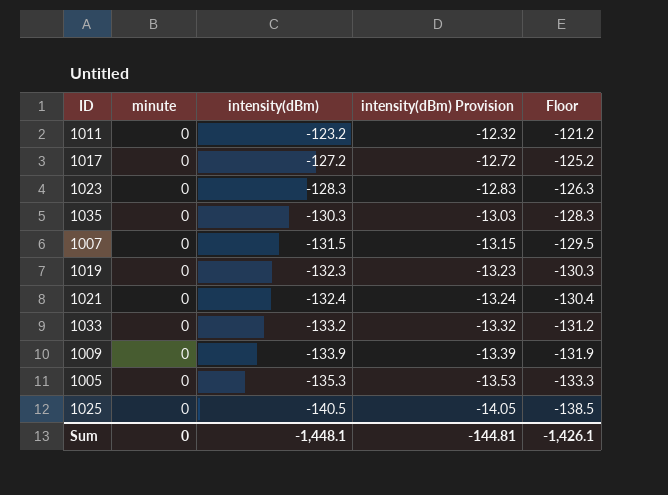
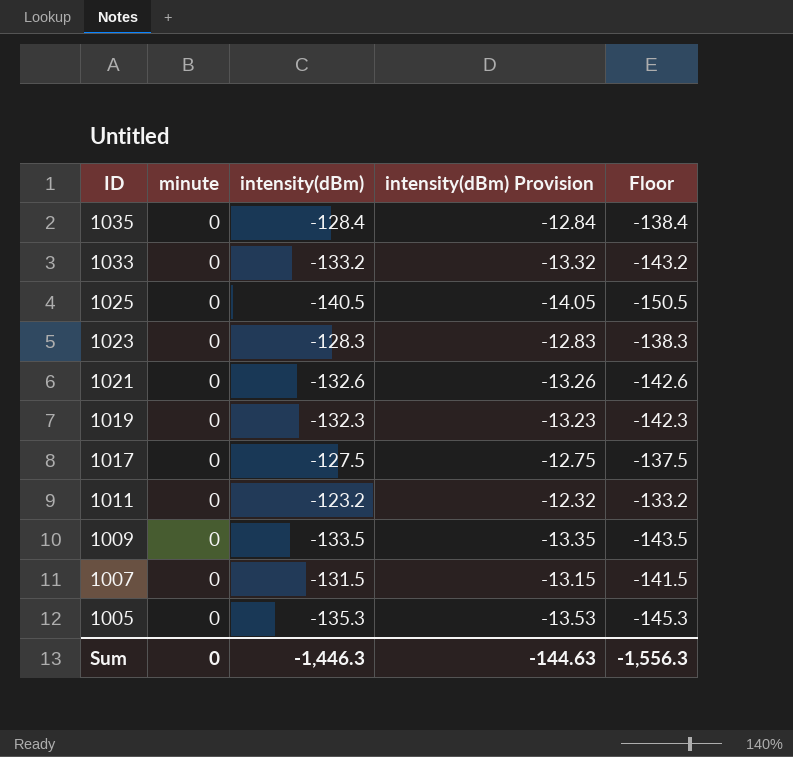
row order: intensity(dBm) descending -> ID descending
column Floor | formula: [intensity(dBm)] + 2 -> [intensity(dBm)] - 10
1035 | intensity(dBm): -130.3 -> -128.4
1035 | intensity(dBm) Provision: -13.03 -> -12.84
1021 | intensity(dBm): -132.4 -> -132.6
1021 | intensity(dBm) Provision: -13.24 -> -13.26
1017 | intensity(dBm): -127.2 -> -127.5
1017 | intensity(dBm) Provision: -12.72 -> -12.75
1009 | intensity(dBm): -133.9 -> -133.5
1009 | intensity(dBm) Provision: -13.39 -> -13.35
Sum | intensity(dBm): -1,448.1 -> -1,446.3
Sum | intensity(dBm) Provision: -144.81 -> -144.63
Sum | Floor: -1,426.1 -> -1,556.3

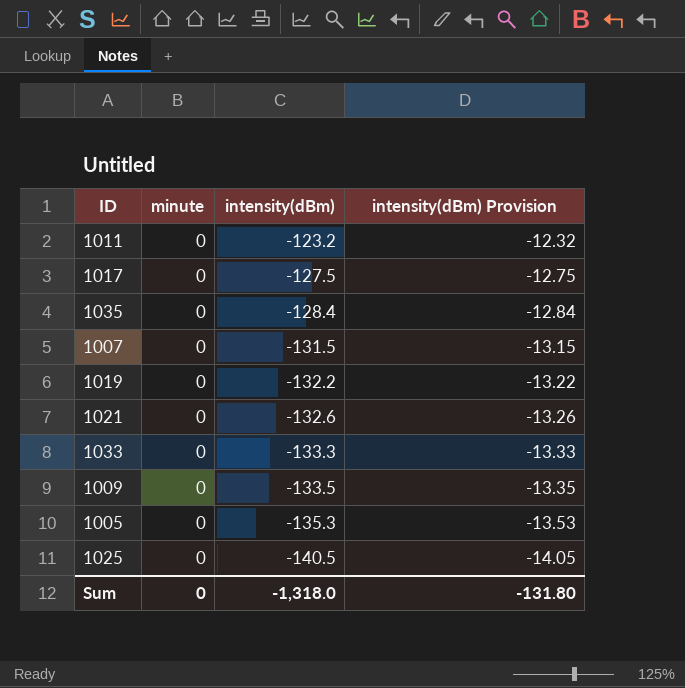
row order: ID descending -> intensity(dBm) descending
column Floor | formula: [intensity(dBm)] - 10 -> none
row 1023: 0 | -128.3 | -12.83 | -138.3 -> none
1019 | intensity(dBm): -132.3 -> -132.2
1019 | intensity(dBm) Provision: -13.23 -> -13.22
1033 | intensity(dBm): -133.2 -> -133.3
1033 | intensity(dBm) Provision: -13.32 -> -13.33
Sum | intensity(dBm): -1,446.3 -> -1,318.0
Sum | intensity(dBm) Provision: -144.63 -> -131.80

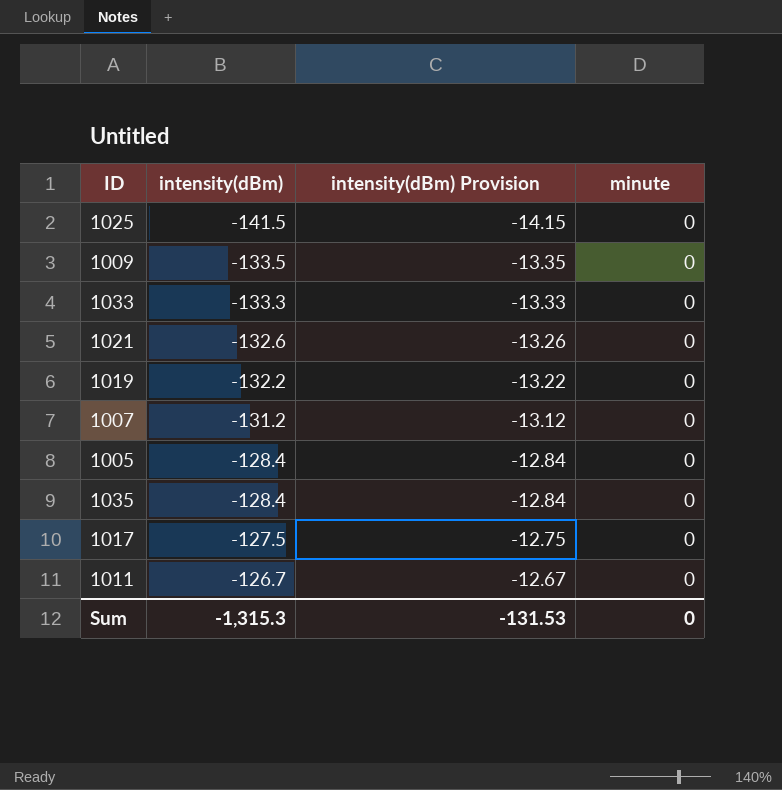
row order: intensity(dBm) descending -> intensity(dBm) ascending
column minute | position: 2 -> 4
1025 | intensity(dBm): -140.5 -> -141.5
1025 | intensity(dBm) Provision: -14.05 -> -14.15
1007 | intensity(dBm): -131.5 -> -131.2
1007 | intensity(dBm) Provision: -13.15 -> -13.12
1005 | intensity(dBm): -135.3 -> -128.4
1005 | intensity(dBm) Provision: -13.53 -> -12.84
1011 | intensity(dBm): -123.2 -> -126.7
1011 | intensity(dBm) Provision: -12.32 -> -12.67
Sum | intensity(dBm): -1,318.0 -> -1,315.3
Sum | intensity(dBm) Provision: -131.80 -> -131.53

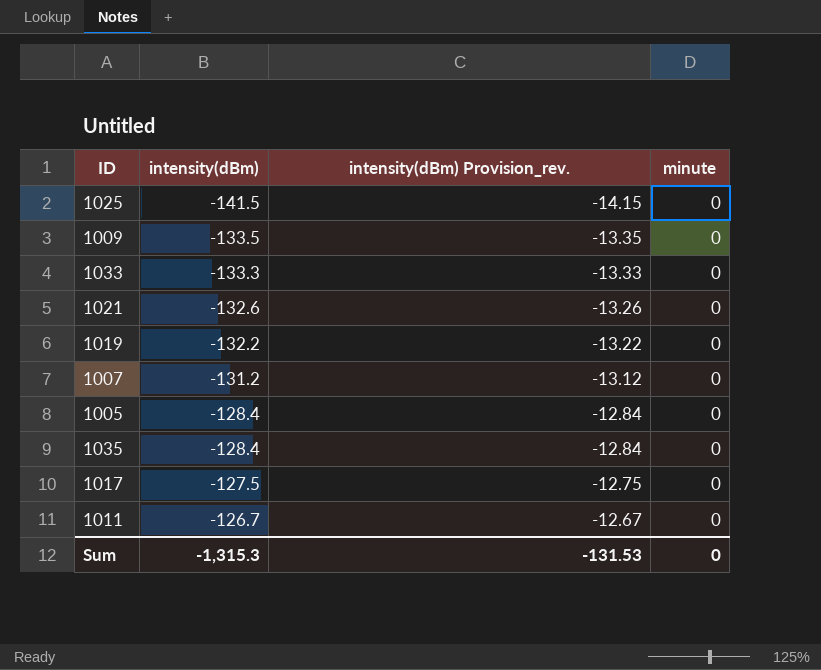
column name: intensity(dBm) Provision -> intensity(dBm) Provision_rev.

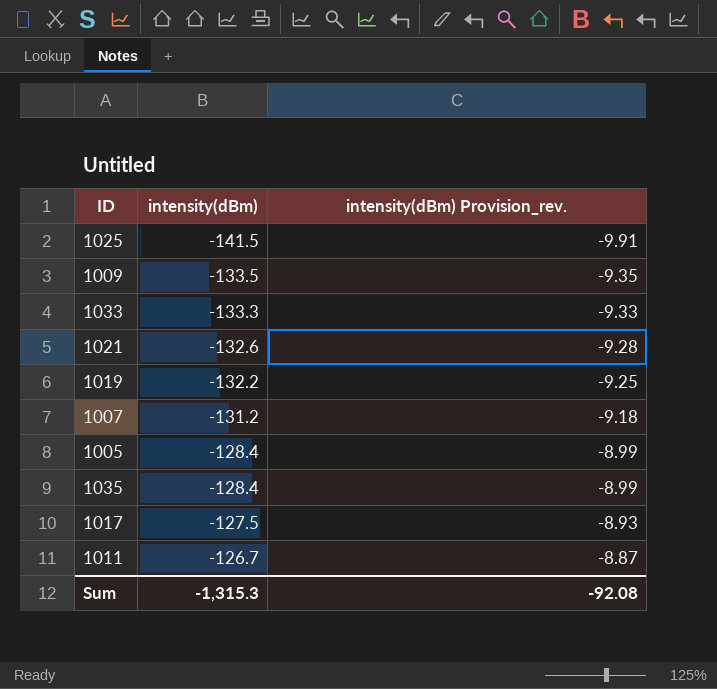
column minute | position: 4 -> none
column intensity(dBm) Provision_rev. | formula: [intensity(dBm)] * 0.1 -> [intensity(dBm)] * 0.07
Sum | intensity(dBm) Provision_rev.: -131.53 -> -92.08

